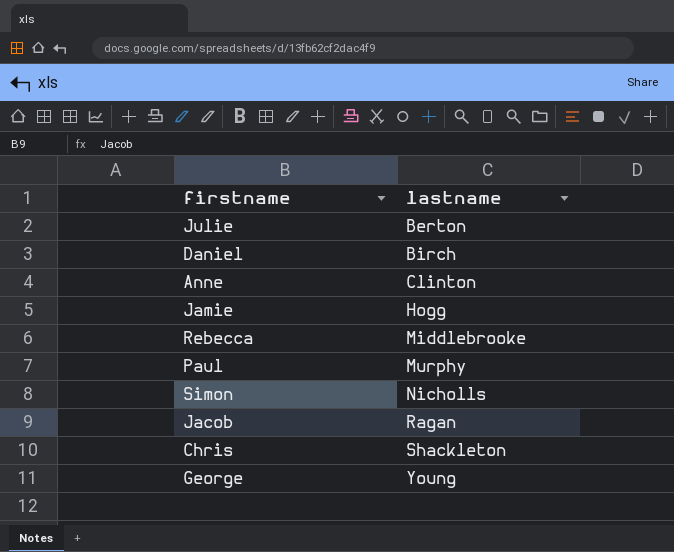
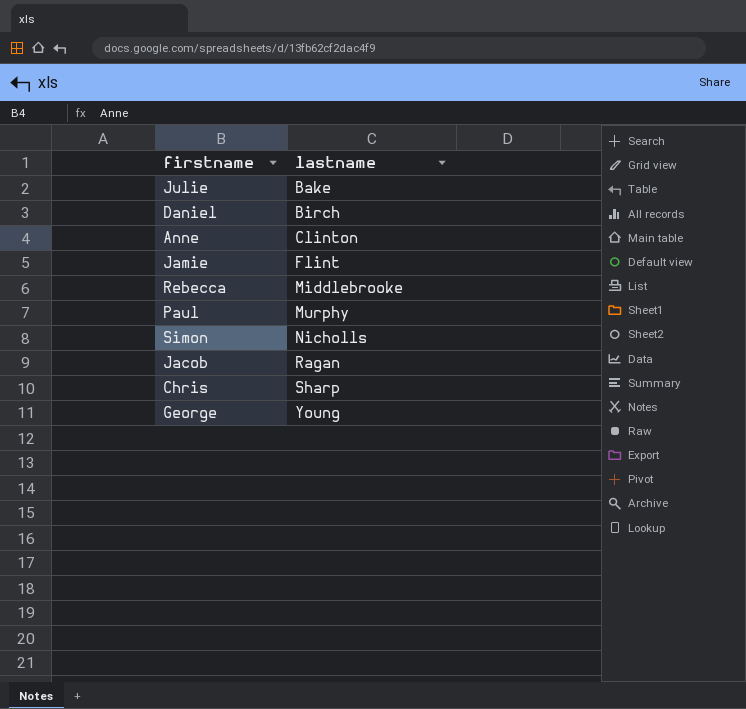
Julie | lastname: Berton -> Bake
Jamie | lastname: Hogg -> Flint
Chris | lastname: Shackleton -> Sharp

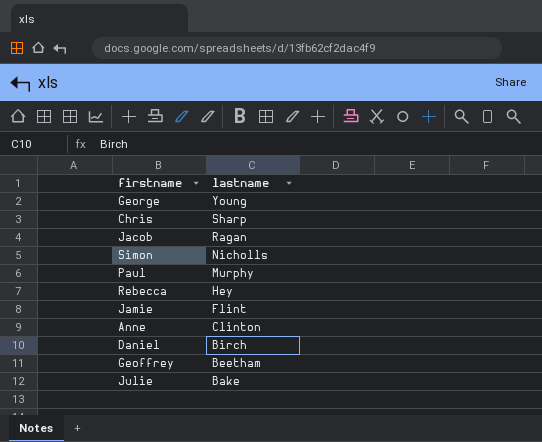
row order: lastname ascending -> lastname descending
Rebecca | lastname: Middlebrooke -> Hey
row Geoffrey: none -> Beetham

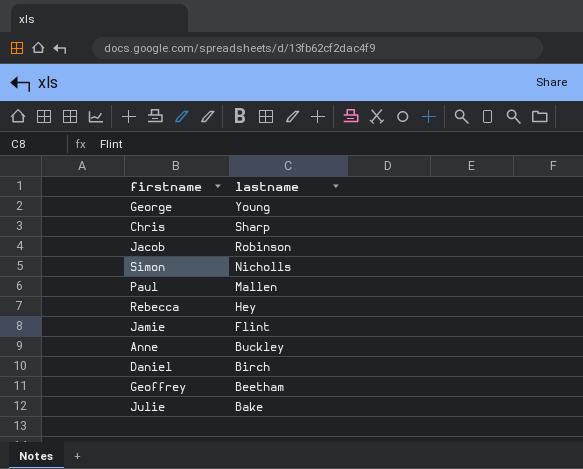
Jacob | lastname: Ragan -> Robinson
Paul | lastname: Murphy -> Mallen
Anne | lastname: Clinton -> Buckley

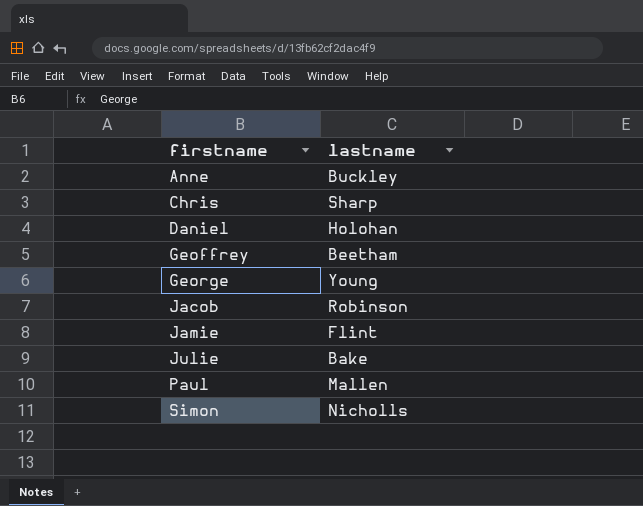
row order: lastname descending -> firstname ascending
row Rebecca: Hey -> none
Daniel | lastname: Birch -> Holohan

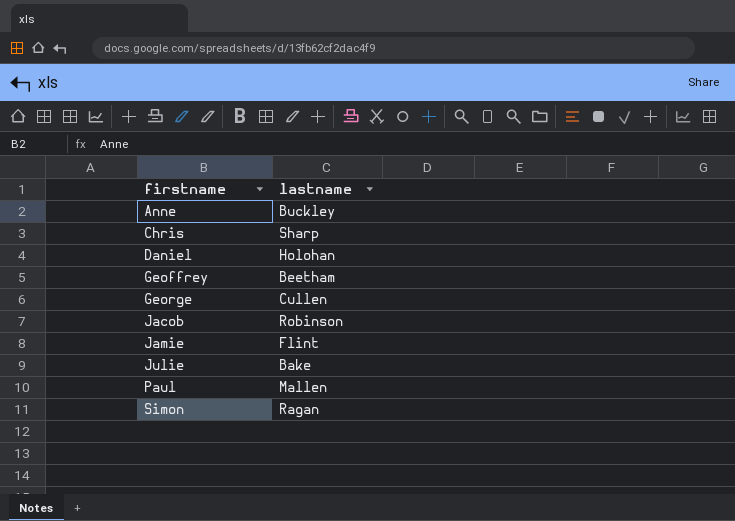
George | lastname: Young -> Cullen
Simon | lastname: Nicholls -> Ragan

